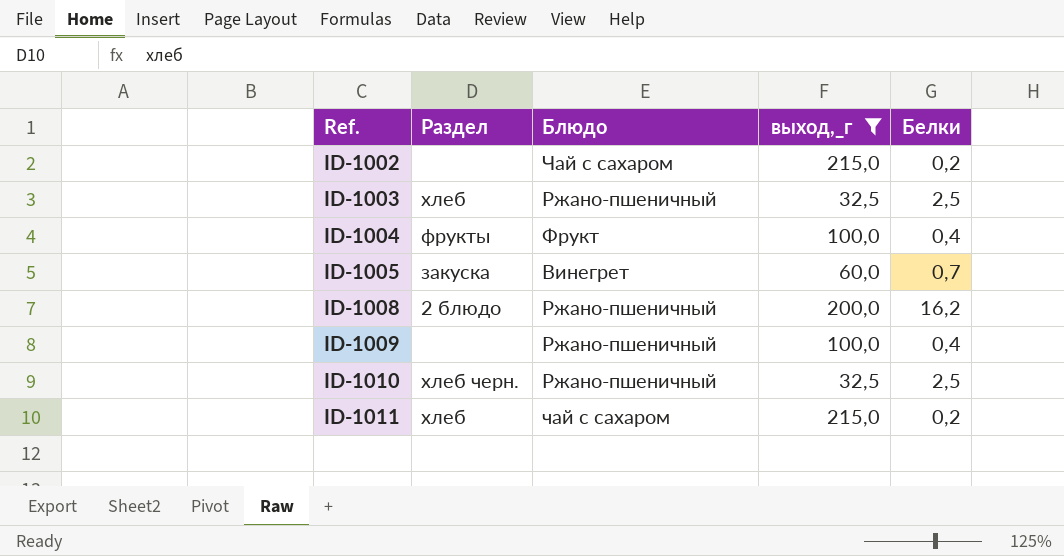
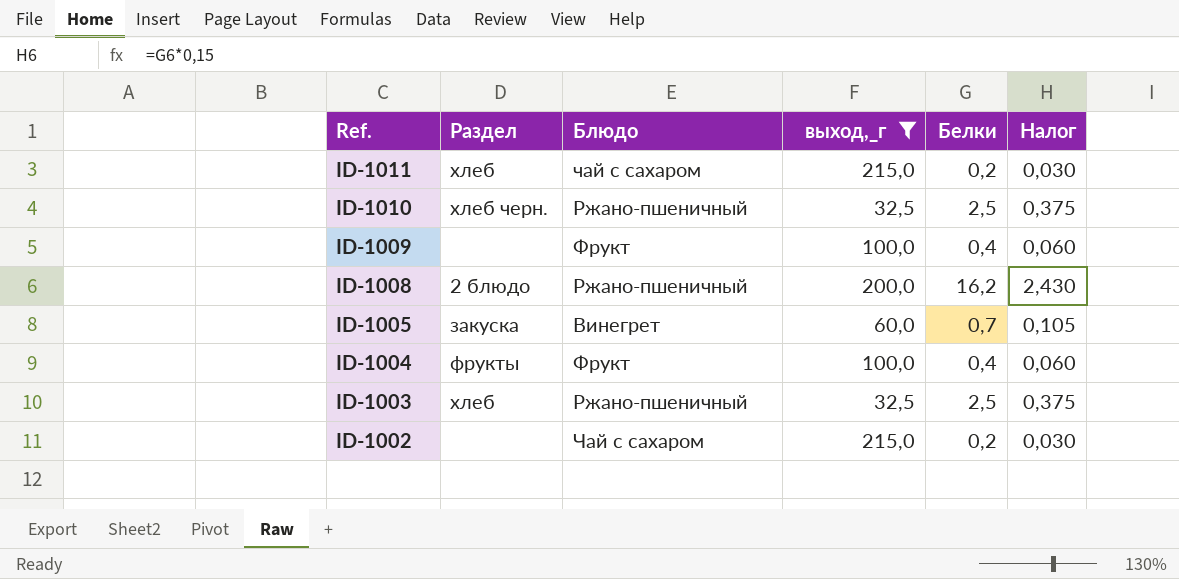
row order: Ref. ascending -> Ref. descending
column Налог | formula: none -> [Белки] * 0,15
ID-1009 | Блюдо: Ржано-пшеничный -> Фрукт

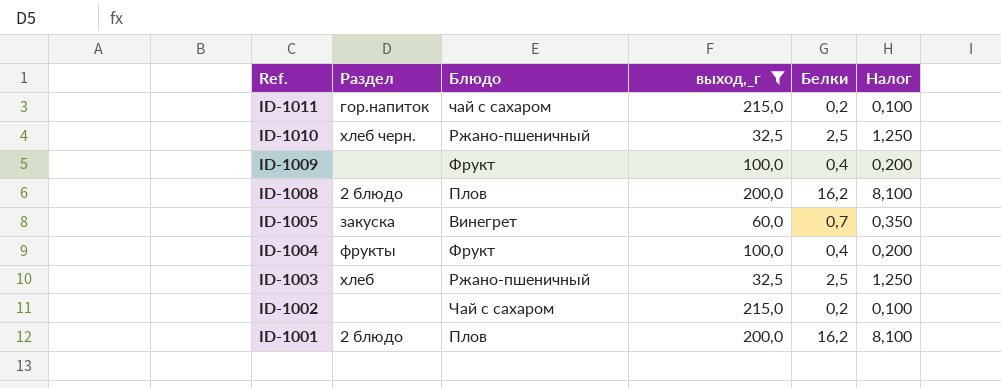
column Налог | formula: [Белки] * 0,15 -> [Белки] * 0,5
ID-1011 | Раздел: хлеб -> гор.напиток
ID-1008 | Блюдо: Ржано-пшеничный -> Плов
row ID-1001: none -> 2 блюдо | Плов | 200,0 | 16,2 | 8,100

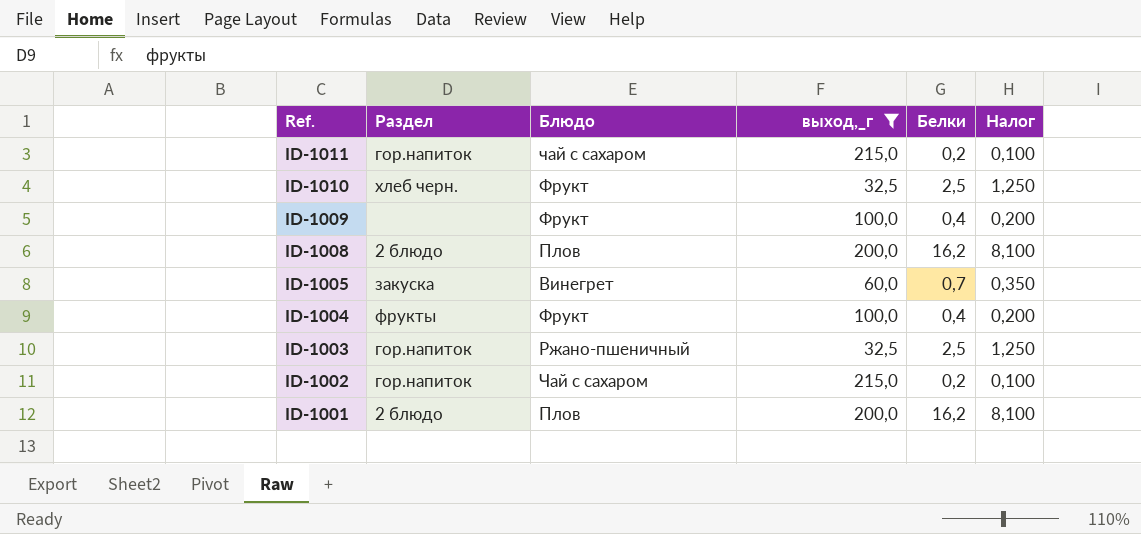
ID-1010 | Блюдо: Ржано-пшеничный -> Фрукт
ID-1003 | Раздел: хлеб -> гор.напиток
ID-1002 | Раздел: none -> гор.напиток

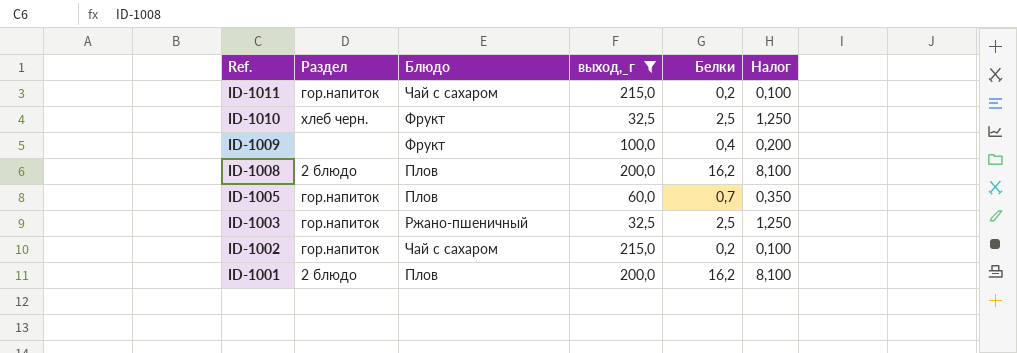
row ID-1004: фрукты | Фрукт | 100,0 | 0,4 | 0,200 -> none
ID-1011 | Блюдо: чай с сахаром -> Чай с сахаром
ID-1005 | Раздел: закуска -> гор.напиток
ID-1005 | Блюдо: Винегрет -> Плов

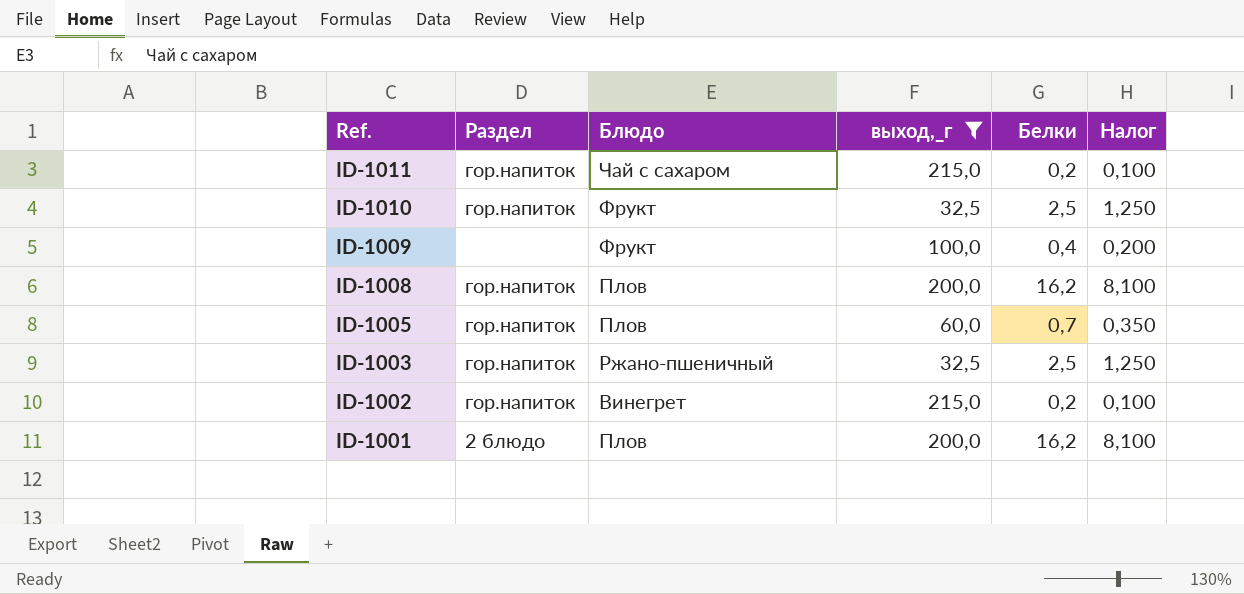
ID-1010 | Раздел: хлеб черн. -> гор.напиток
ID-1008 | Раздел: 2 блюдо -> гор.напиток
ID-1002 | Блюдо: Чай с сахаром -> Винегрет

